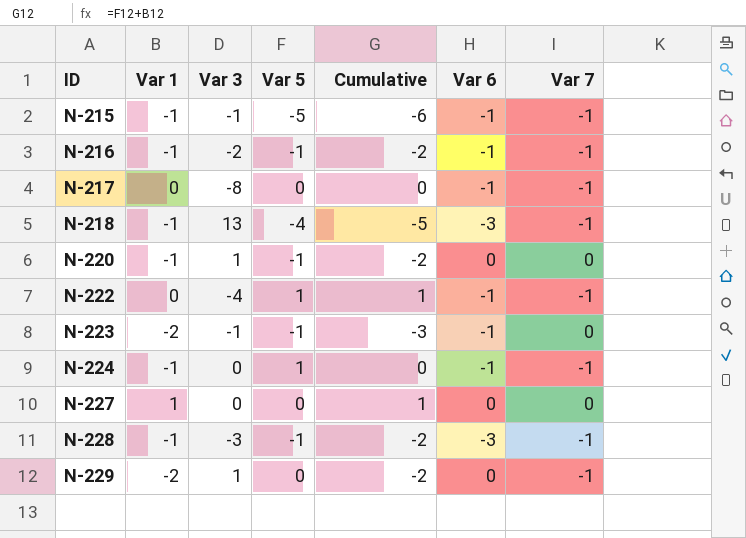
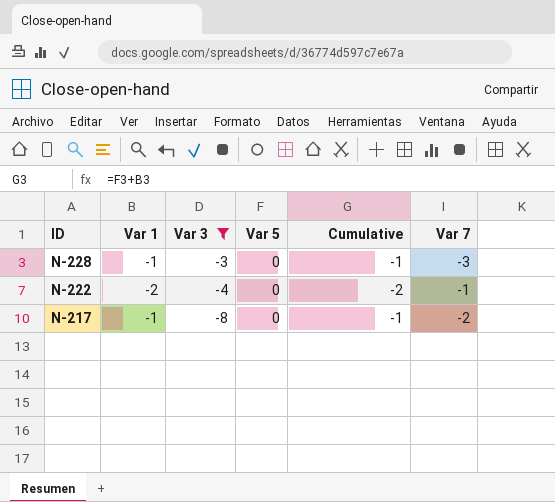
filter: none -> Var 3 <= -3
row order: ID ascending -> ID descending
column Var 6 | position: 6 -> none
N-228 | Var 5: -1 -> 0
N-228 | Cumulative: -2 -> -1
N-228 | Var 7: -1 -> -3
N-222 | Var 1: 0 -> -2
N-222 | Var 5: 1 -> 0
N-222 | Cumulative: 1 -> -2
N-217 | Var 1: 0 -> -1
N-217 | Cumulative: 0 -> -1
N-217 | Var 7: -1 -> -2

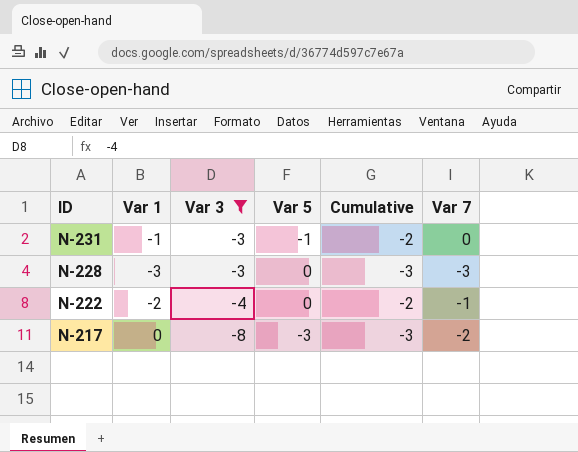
row N-231: none -> -1 | -3 | -1 | -2 | 0
N-228 | Var 1: -1 -> -3
N-228 | Cumulative: -1 -> -3
N-217 | Var 1: -1 -> 0
N-217 | Var 5: 0 -> -3
N-217 | Cumulative: -1 -> -3

